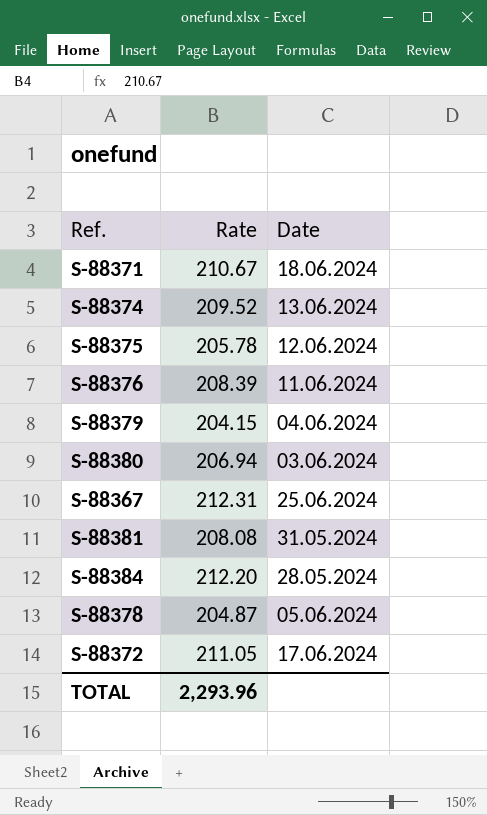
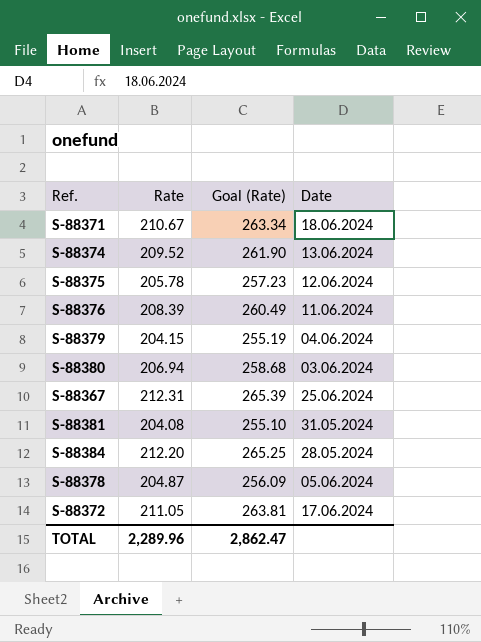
column Goal (Rate) | formula: none -> [Rate] * 1.25
S-88381 | Rate: 208.08 -> 204.08
TOTAL | Rate: 2,293.96 -> 2,289.96

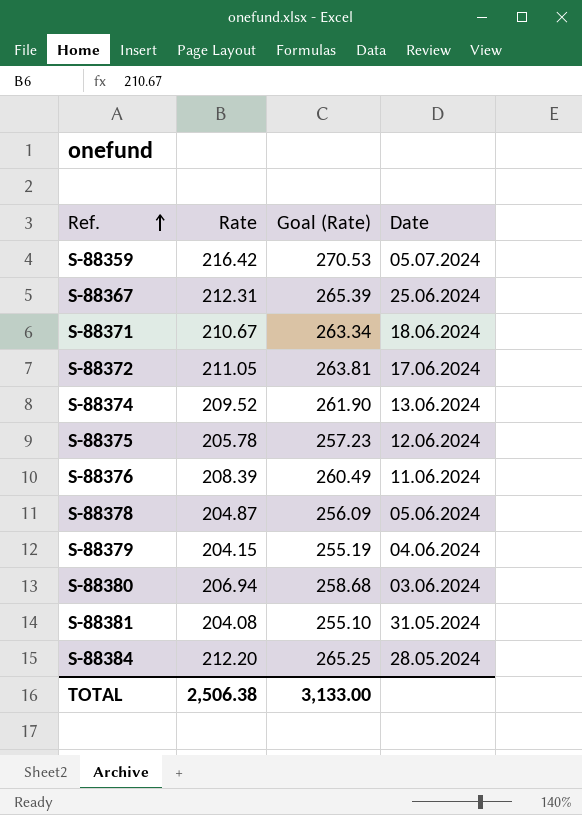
row order: none -> Ref. ascending
row S-88359: none -> 216.42 | 270.53 | 05.07.2024
TOTAL | Rate: 2,289.96 -> 2,506.38
TOTAL | Goal (Rate): 2,862.47 -> 3,133.00

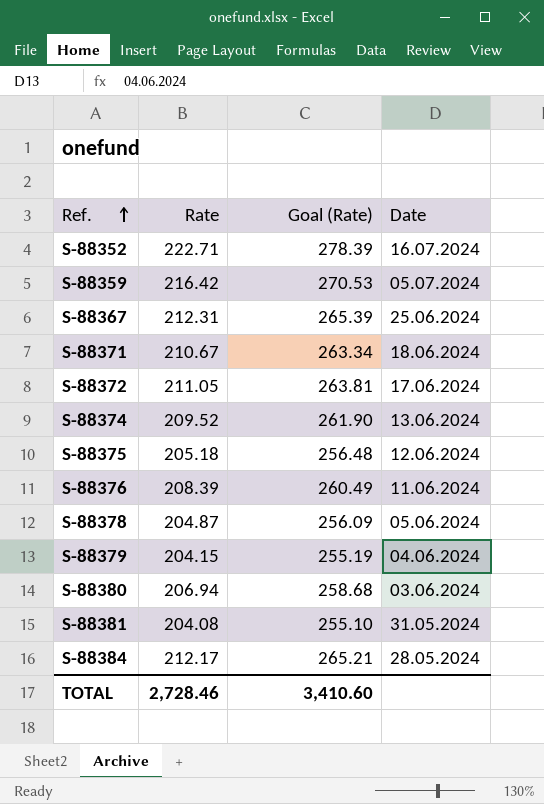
row S-88352: none -> 222.71 | 278.39 | 16.07.2024
S-88375 | Rate: 205.78 -> 205.18
S-88375 | Goal (Rate): 257.23 -> 256.48
S-88384 | Rate: 212.20 -> 212.17
S-88384 | Goal (Rate): 265.25 -> 265.21
TOTAL | Rate: 2,506.38 -> 2,728.46
TOTAL | Goal (Rate): 3,133.00 -> 3,410.60

